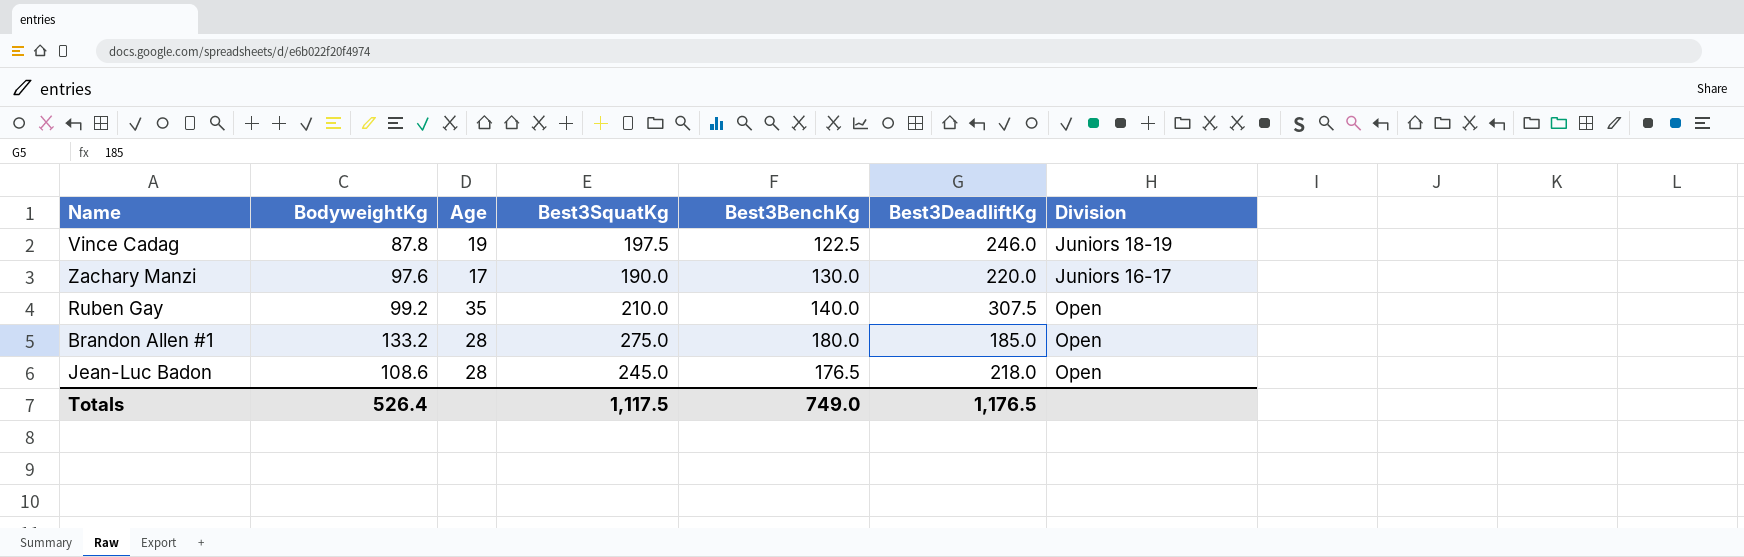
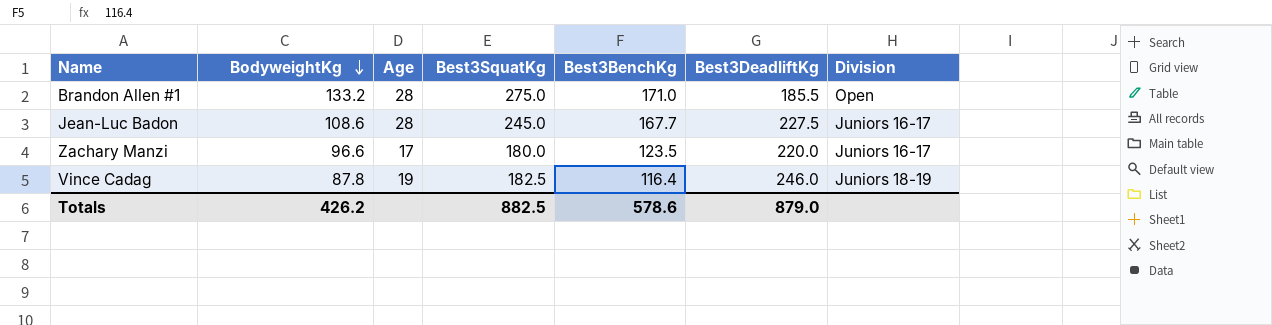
row order: none -> BodyweightKg descending
row Ruben Gay: 99.2 | 35 | 210.0 | 140.0 | 307.5 | Open -> none
Brandon Allen #1 | Best3BenchKg: 180.0 -> 171.0
Brandon Allen #1 | Best3DeadliftKg: 185.0 -> 185.5
Jean-Luc Badon | Best3BenchKg: 176.5 -> 167.7
Jean-Luc Badon | Best3DeadliftKg: 218.0 -> 227.5
Jean-Luc Badon | Division: Open -> Juniors 16-17
Zachary Manzi | BodyweightKg: 97.6 -> 96.6
Zachary Manzi | Best3SquatKg: 190.0 -> 180.0
Zachary Manzi | Best3BenchKg: 130.0 -> 123.5
Vince Cadag | Best3SquatKg: 197.5 -> 182.5
Vince Cadag | Best3BenchKg: 122.5 -> 116.4
Totals | BodyweightKg: 526.4 -> 426.2
Totals | Best3SquatKg: 1,117.5 -> 882.5
Totals | Best3BenchKg: 749.0 -> 578.6
Totals | Best3DeadliftKg: 1,176.5 -> 879.0

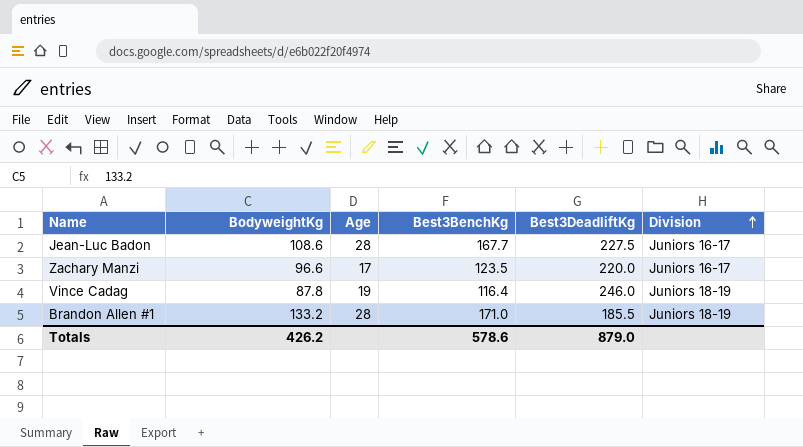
row order: BodyweightKg descending -> Division ascending
column Best3SquatKg | position: 4 -> none
Brandon Allen #1 | Division: Open -> Juniors 18-19

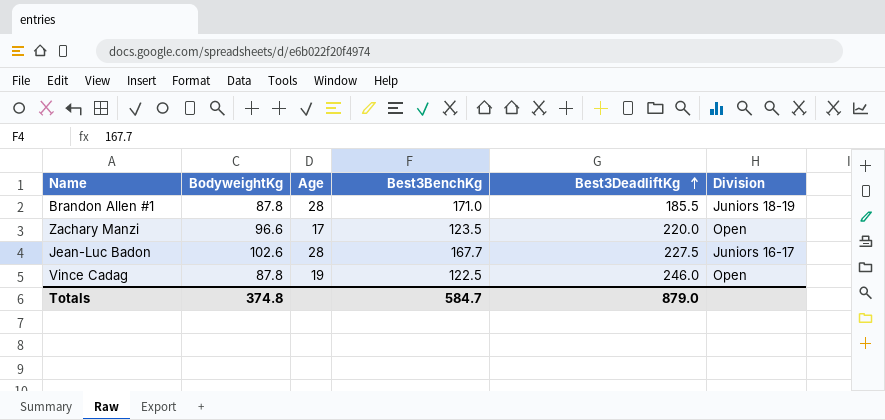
row order: Division ascending -> Best3DeadliftKg ascending
Brandon Allen #1 | BodyweightKg: 133.2 -> 87.8
Zachary Manzi | Division: Juniors 16-17 -> Open
Jean-Luc Badon | BodyweightKg: 108.6 -> 102.6
Vince Cadag | Best3BenchKg: 116.4 -> 122.5
Vince Cadag | Division: Juniors 18-19 -> Open
Totals | BodyweightKg: 426.2 -> 374.8
Totals | Best3BenchKg: 578.6 -> 584.7

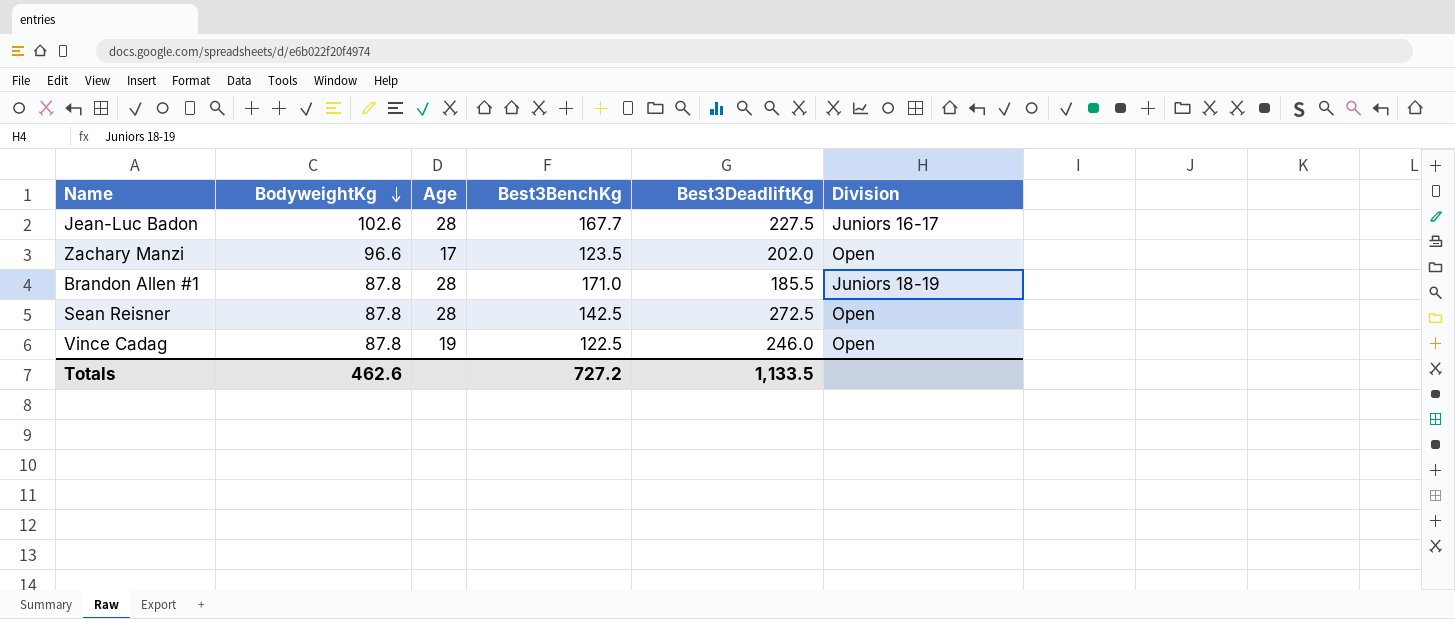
row order: Best3DeadliftKg ascending -> BodyweightKg descending
Zachary Manzi | Best3DeadliftKg: 220.0 -> 202.0
row Sean Reisner: none -> 87.8 | 28 | 142.5 | 272.5 | Open
Totals | BodyweightKg: 374.8 -> 462.6
Totals | Best3BenchKg: 584.7 -> 727.2
Totals | Best3DeadliftKg: 879.0 -> 1,133.5

